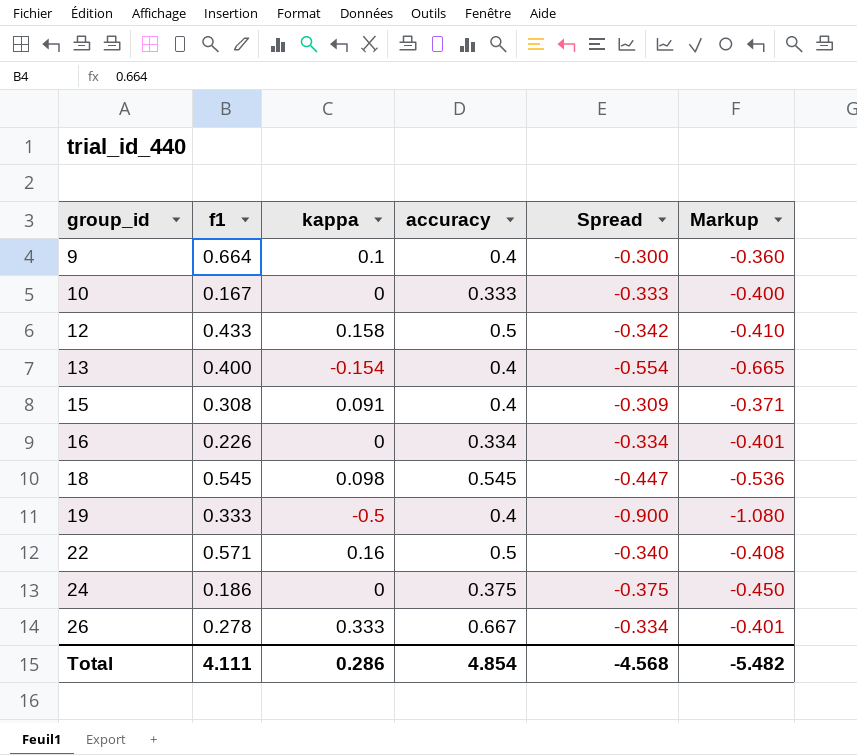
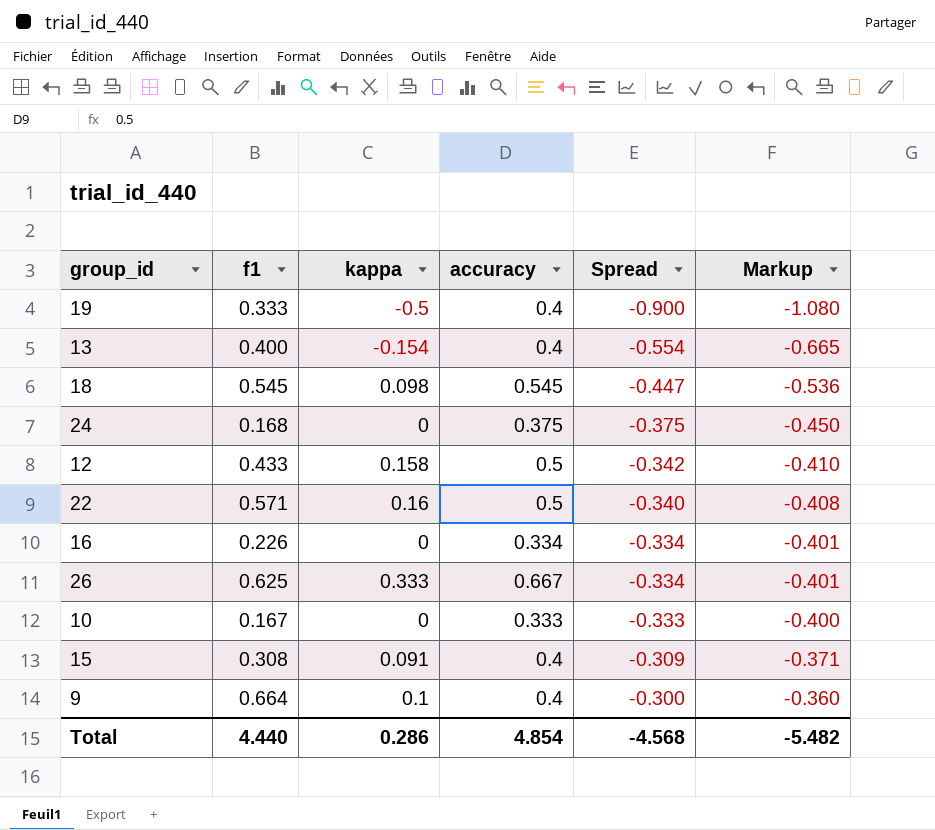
row order: group_id ascending -> Spread ascending
24 | f1: 0.186 -> 0.168
26 | f1: 0.278 -> 0.625
Total | f1: 4.111 -> 4.440

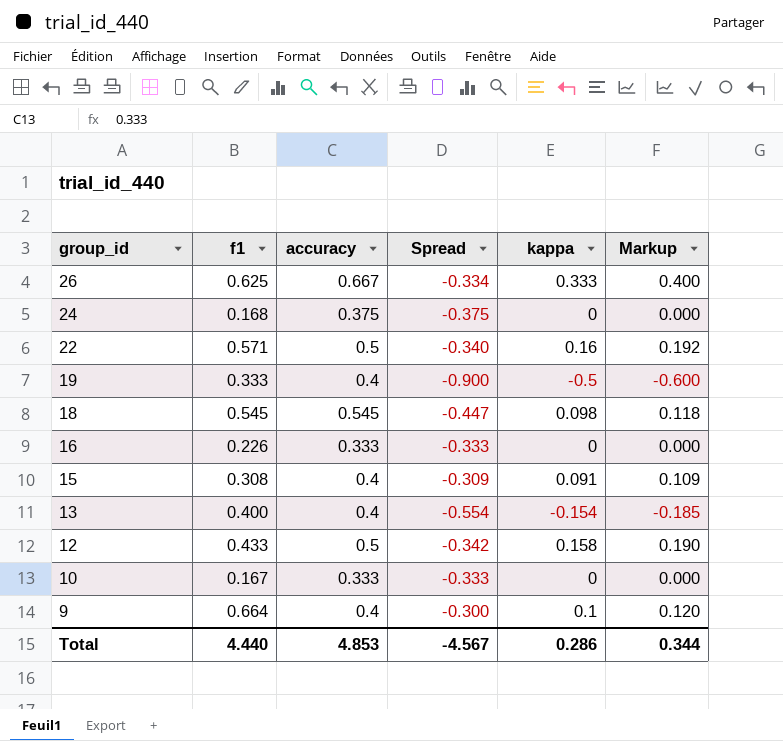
row order: Spread ascending -> group_id descending
column kappa | position: 3 -> 5
column Markup | formula: [Spread] * 1.2 -> [kappa] * 1.2
16 | accuracy: 0.334 -> 0.333
16 | Spread: -0.334 -> -0.333
Total | accuracy: 4.854 -> 4.853
Total | Spread: -4.568 -> -4.567
Total | Markup: -5.482 -> 0.344

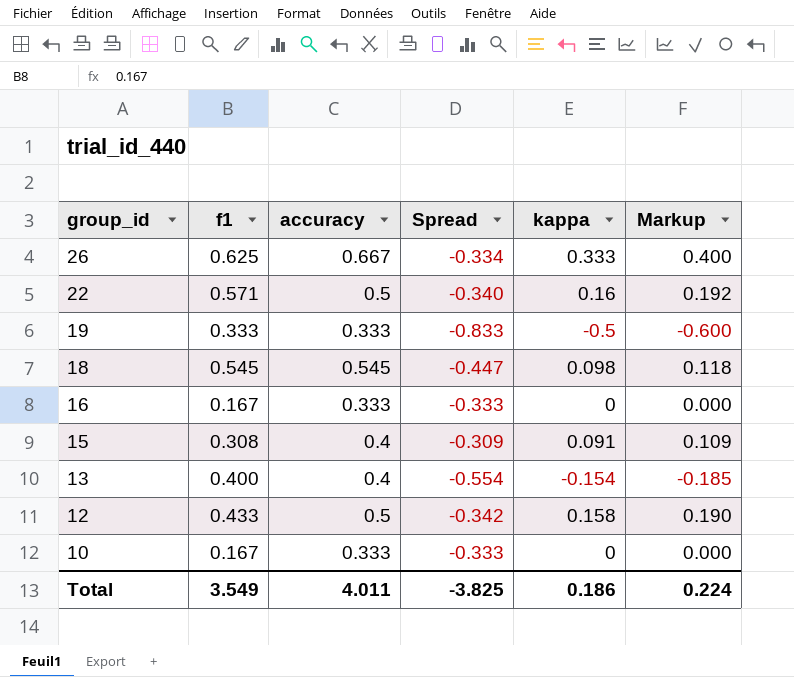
row 24: 0.168 | 0.375 | -0.375 | 0 | 0.000 -> none
row 9: 0.664 | 0.4 | -0.300 | 0.1 | 0.120 -> none
19 | accuracy: 0.4 -> 0.333
19 | Spread: -0.900 -> -0.833
16 | f1: 0.226 -> 0.167
Total | f1: 4.440 -> 3.549
Total | accuracy: 4.853 -> 4.011
Total | Spread: -4.567 -> -3.825
Total | kappa: 0.286 -> 0.186
Total | Markup: 0.344 -> 0.224

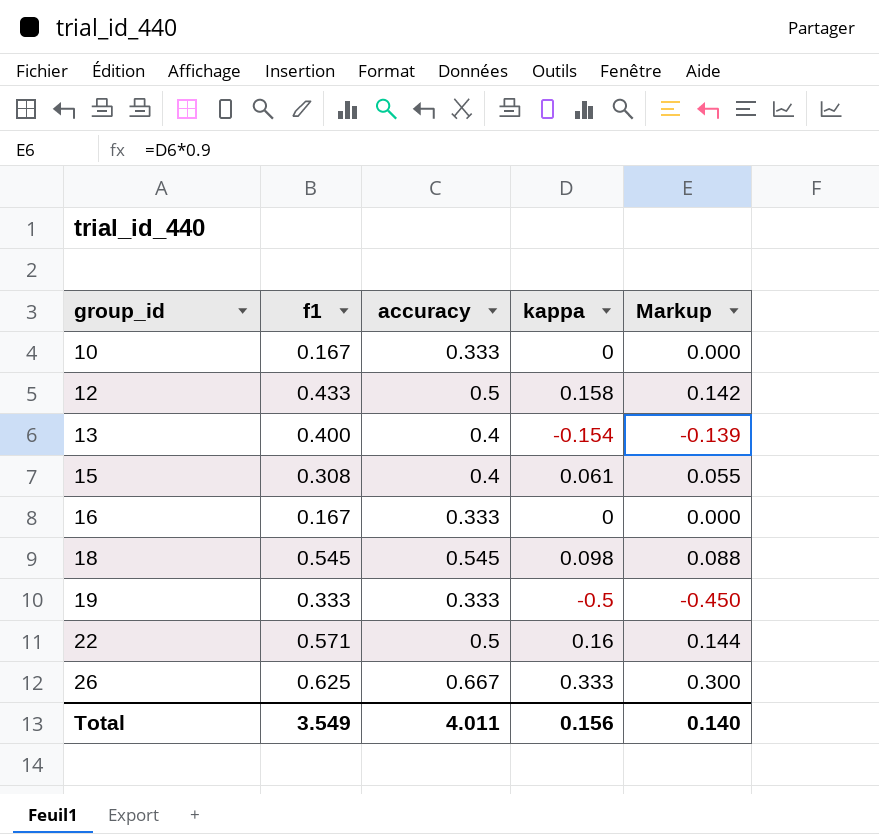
row order: group_id descending -> group_id ascending
column Spread | formula: [kappa] - [accuracy] -> none
column Markup | formula: [kappa] * 1.2 -> [kappa] * 0.9
15 | kappa: 0.091 -> 0.061
Total | kappa: 0.186 -> 0.156
Total | Markup: 0.224 -> 0.140

